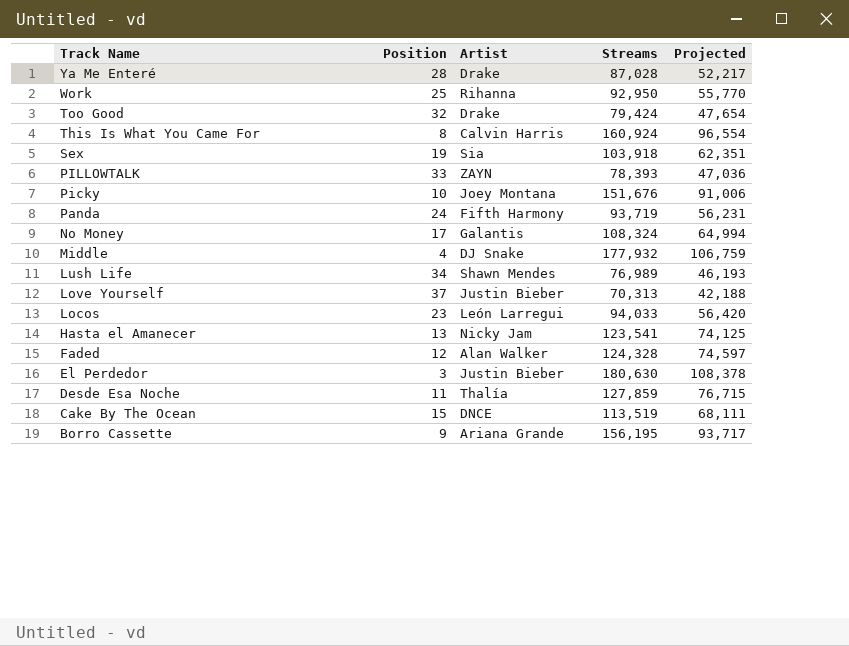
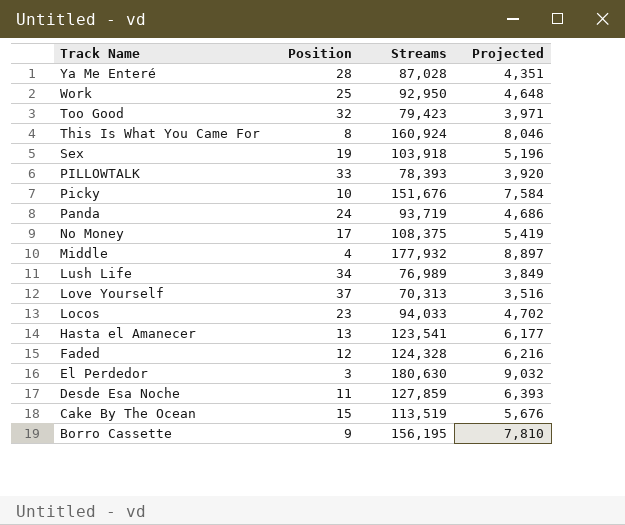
column Artist | position: 3 -> none
column Projected | formula: [Streams] * 0.6 -> [Streams] * 0.05
Too Good | Streams: 79,424 -> 79,423
No Money | Streams: 108,324 -> 108,375

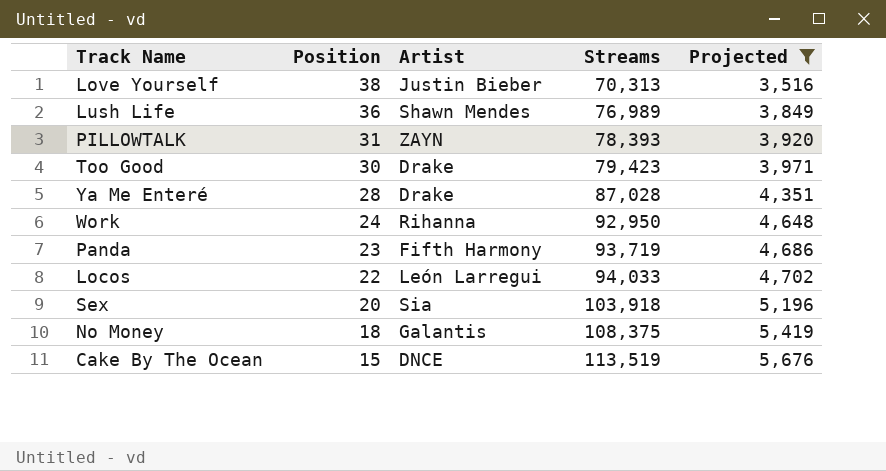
filter: none -> Projected <= 5,676
row order: Track Name descending -> Position descending
column Artist | position: none -> 3
Love Yourself | Position: 37 -> 38
Lush Life | Position: 34 -> 36
PILLOWTALK | Position: 33 -> 31
Too Good | Position: 32 -> 30
Work | Position: 25 -> 24
Panda | Position: 24 -> 23
Locos | Position: 23 -> 22
Sex | Position: 19 -> 20
No Money | Position: 17 -> 18

